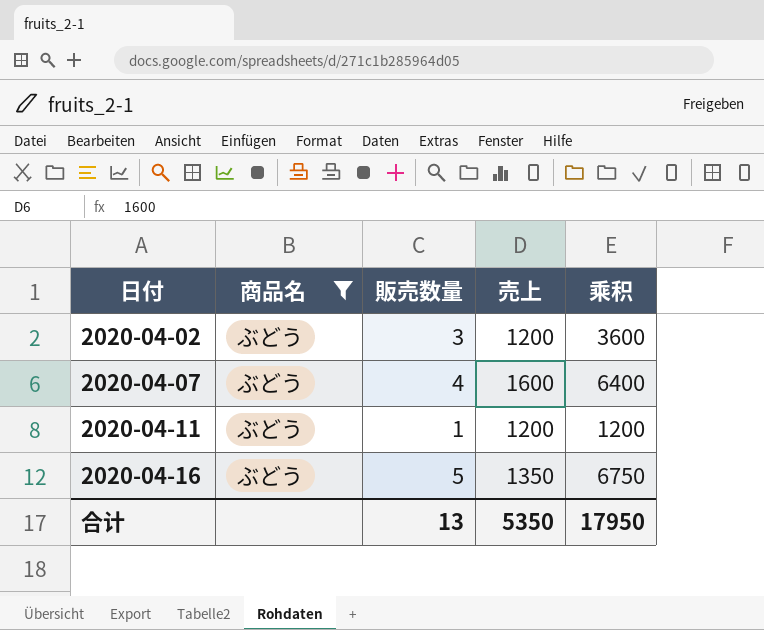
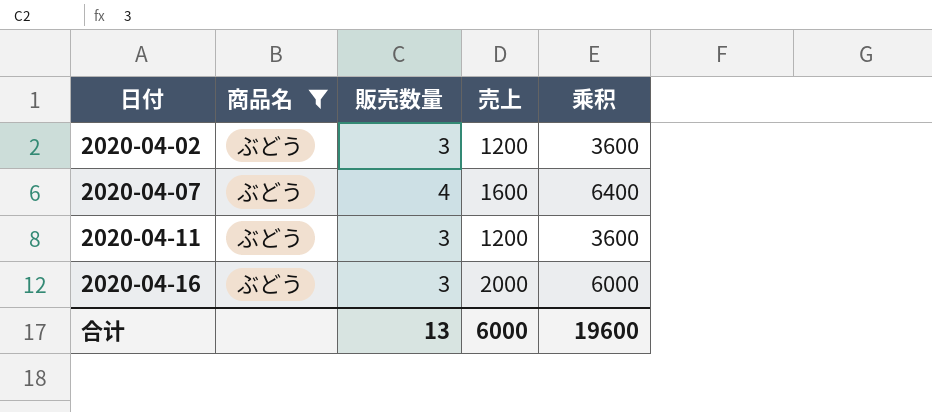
2020-04-11 | 販売数量: 1 -> 3
2020-04-11 | 乘积: 1200 -> 3600
2020-04-16 | 販売数量: 5 -> 3
2020-04-16 | 売上: 1350 -> 2000
2020-04-16 | 乘积: 6750 -> 6000
合计 | 売上: 5350 -> 6000
合计 | 乘积: 17950 -> 19600

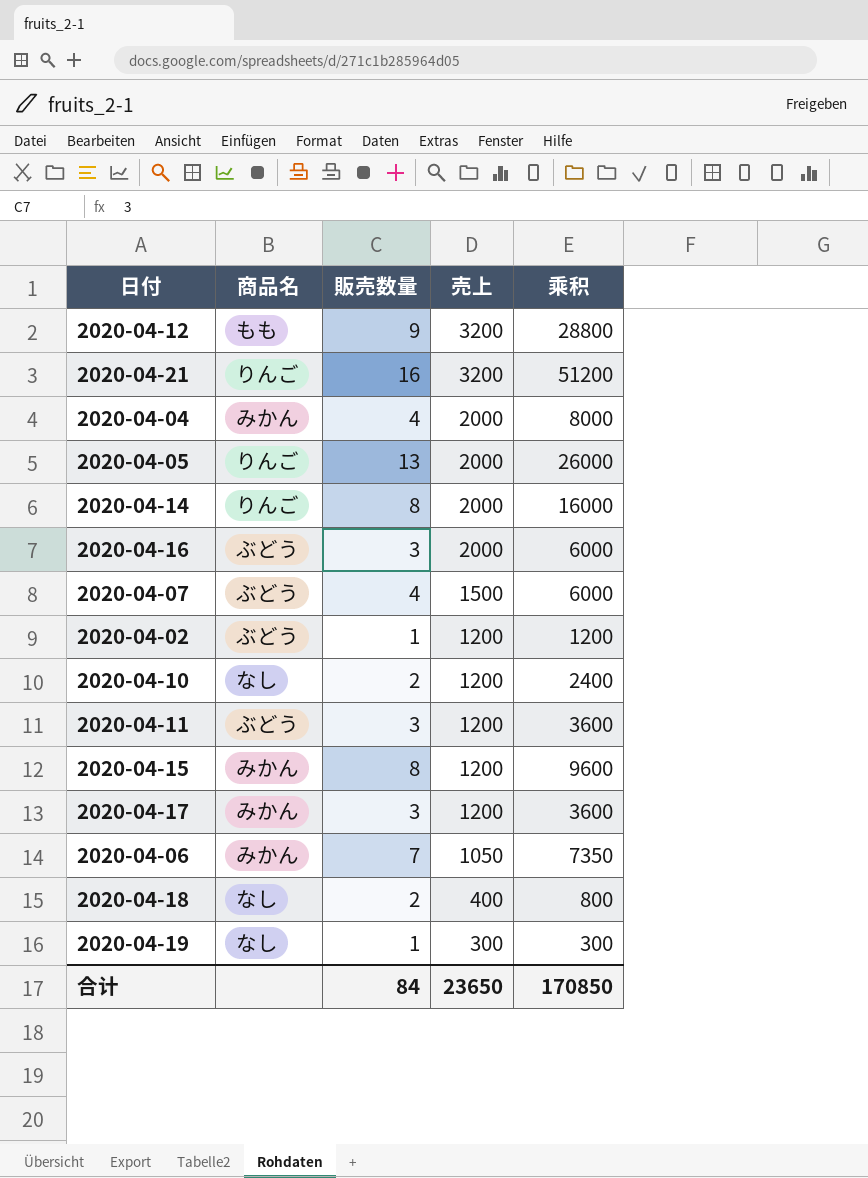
filter: 商品名 = ぶどう -> none
row order: 日付 ascending -> 売上 descending
2020-04-07 | 売上: 1600 -> 1500
2020-04-07 | 乘积: 6400 -> 6000
2020-04-02 | 販売数量: 3 -> 1
2020-04-02 | 乘积: 3600 -> 1200
合计 | 販売数量: 13 -> 84
合计 | 売上: 6000 -> 23650
合计 | 乘积: 19600 -> 170850

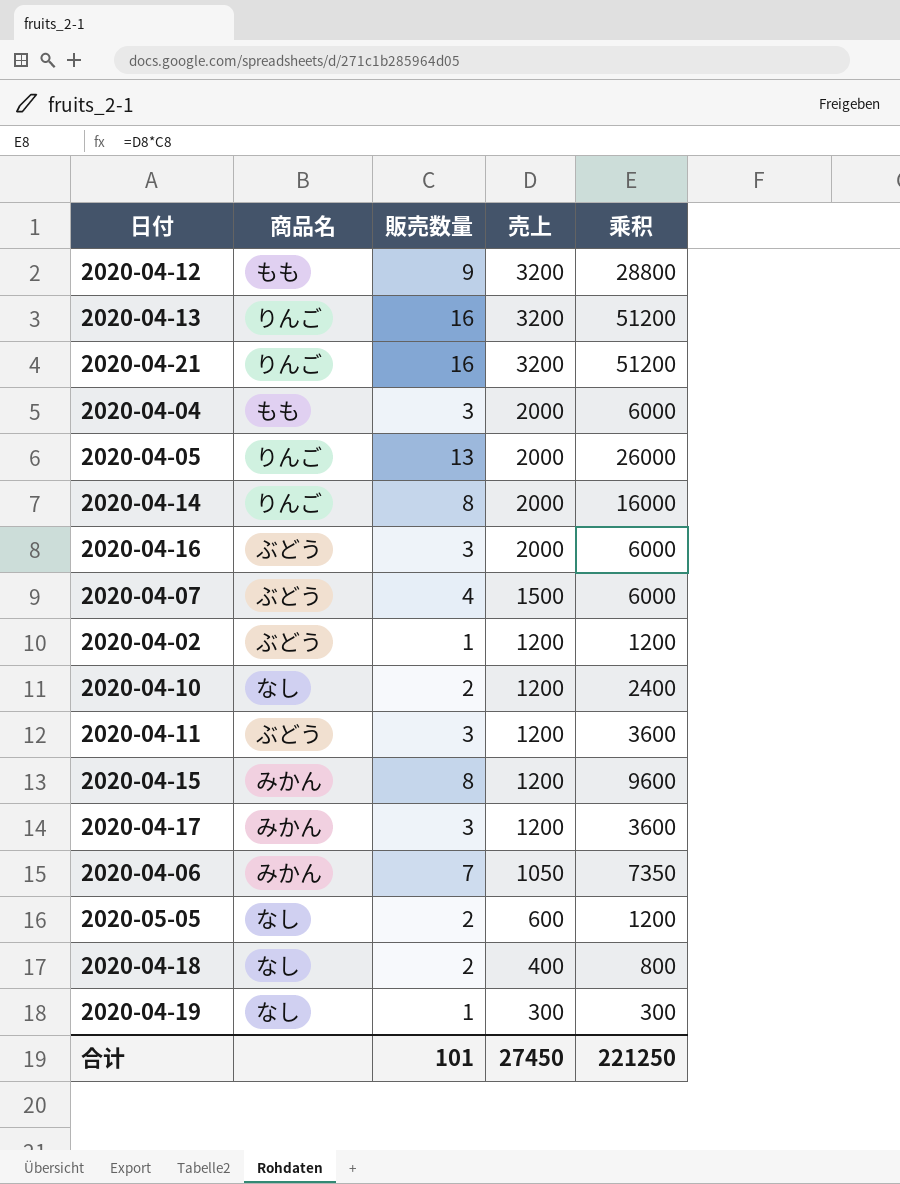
row 2020-04-13: none -> りんご | 16 | 3200 | 51200
2020-04-04 | 商品名: みかん -> もも
2020-04-04 | 販売数量: 4 -> 3
2020-04-04 | 乘积: 8000 -> 6000
row 2020-05-05: none -> なし | 2 | 600 | 1200
合计 | 販売数量: 84 -> 101
合计 | 売上: 23650 -> 27450
合计 | 乘积: 170850 -> 221250

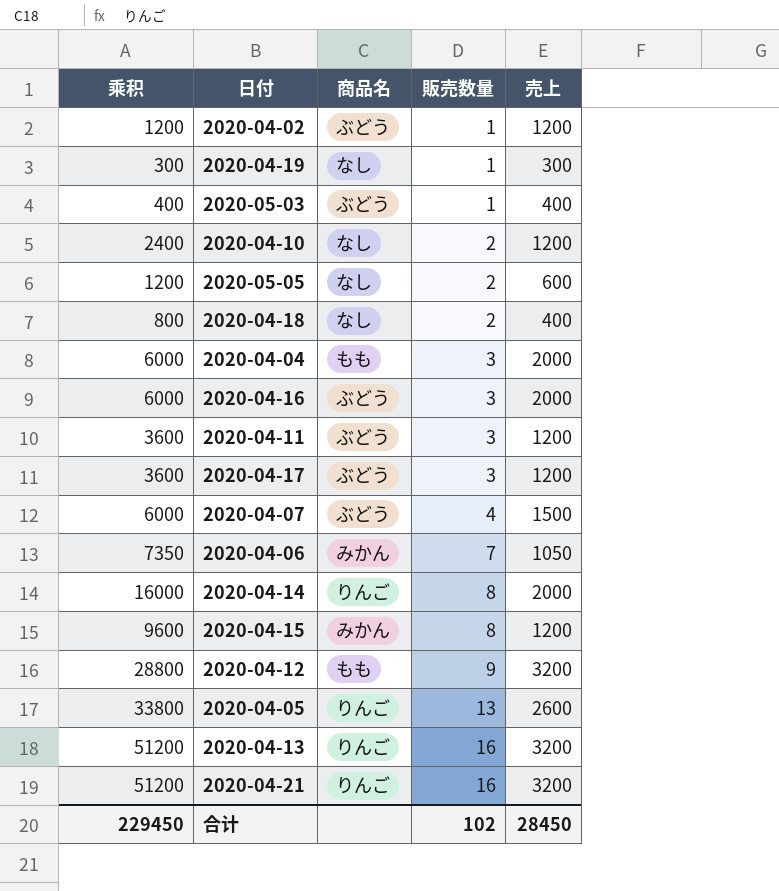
row order: 売上 descending -> 販売数量 ascending
column 乘积 | position: 5 -> 1
row 2020-05-03: none -> 400 | ぶどう | 1 | 400
2020-04-17 | 商品名: みかん -> ぶどう
2020-04-05 | 乘积: 26000 -> 33800
2020-04-05 | 売上: 2000 -> 2600
合计 | 乘积: 221250 -> 229450
合计 | 販売数量: 101 -> 102
合计 | 売上: 27450 -> 28450

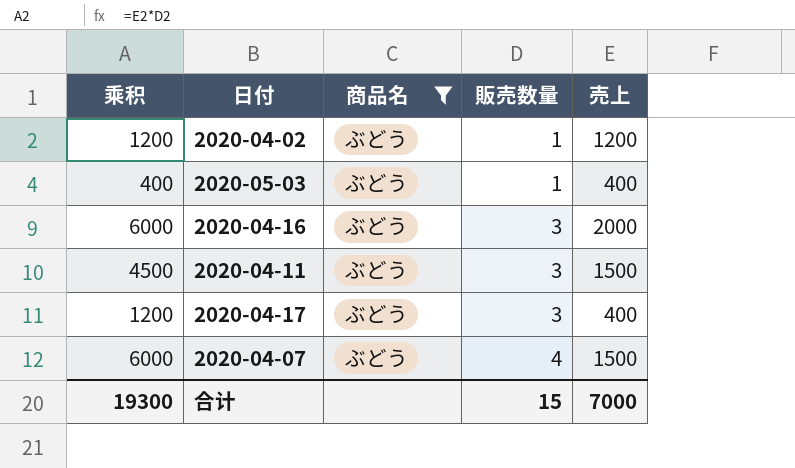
filter: none -> 商品名 = ぶどう
2020-04-11 | 乘积: 3600 -> 4500
2020-04-11 | 売上: 1200 -> 1500
2020-04-17 | 乘积: 3600 -> 1200
2020-04-17 | 売上: 1200 -> 400
合计 | 乘积: 229450 -> 19300
合计 | 販売数量: 102 -> 15
合计 | 売上: 28450 -> 7000

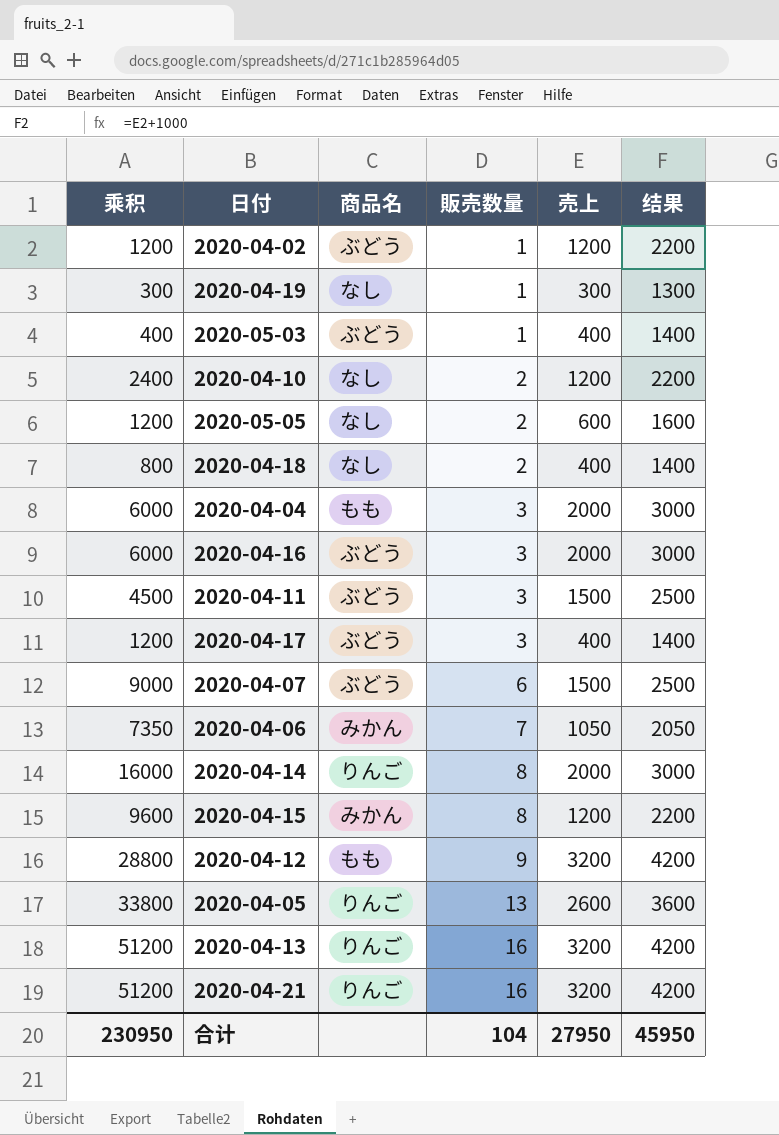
filter: 商品名 = ぶどう -> none
column 结果 | formula: none -> [売上] + 1000
2020-04-07 | 乘积: 6000 -> 9000
2020-04-07 | 販売数量: 4 -> 6
合计 | 乘积: 19300 -> 230950
合计 | 販売数量: 15 -> 104
合计 | 売上: 7000 -> 27950

